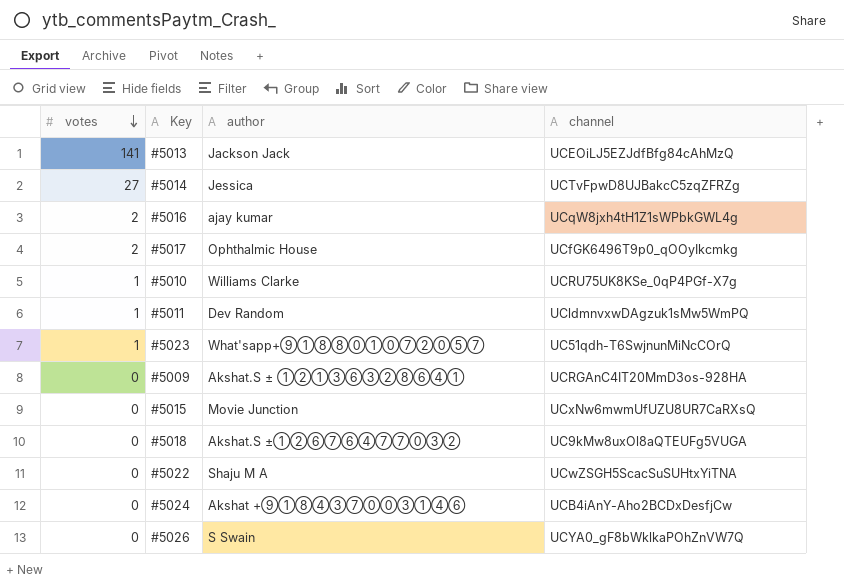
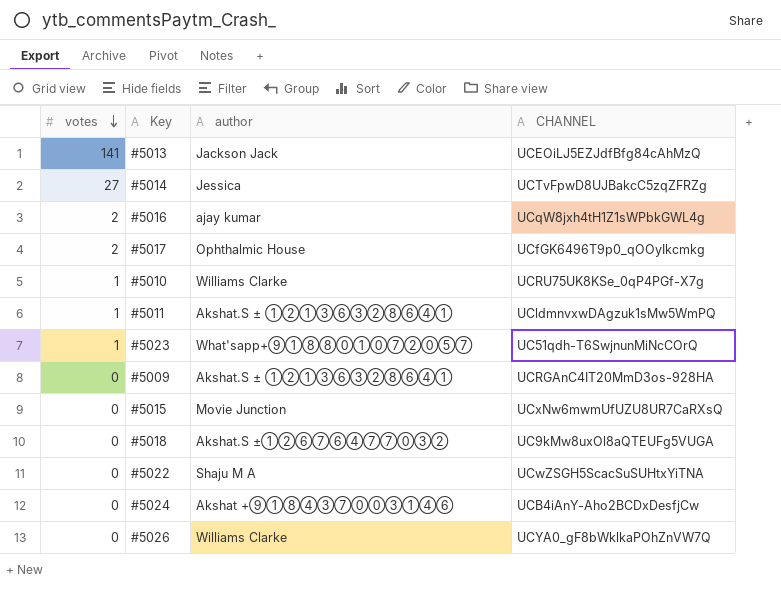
column name: channel -> CHANNEL
#5011 | author: Dev Random -> Akshat.S ± ①②①③⑥③②⑧⑥④①
#5026 | author: S Swain -> Williams Clarke

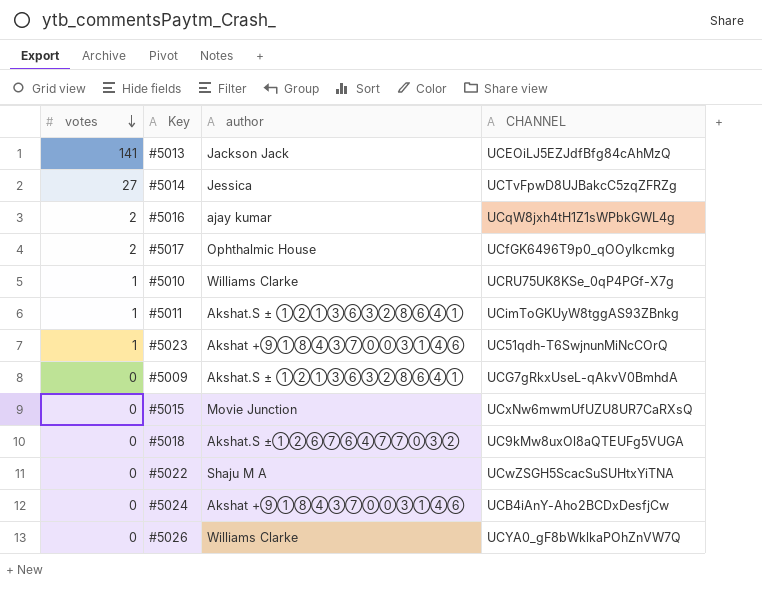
#5011 | CHANNEL: UCldmnvxwDAgzuk1sMw5WmPQ -> UCimToGKUyW8tggAS93ZBnkg
#5023 | author: What'sapp+⑨①⑧⑧⓪①⓪⑦②⓪⑤⑦ -> Akshat +⑨①⑧④③⑦⓪⓪③①④⑥
#5009 | CHANNEL: UCRGAnC4IT20MmD3os-928HA -> UCG7gRkxUseL-qAkvV0BmhdA

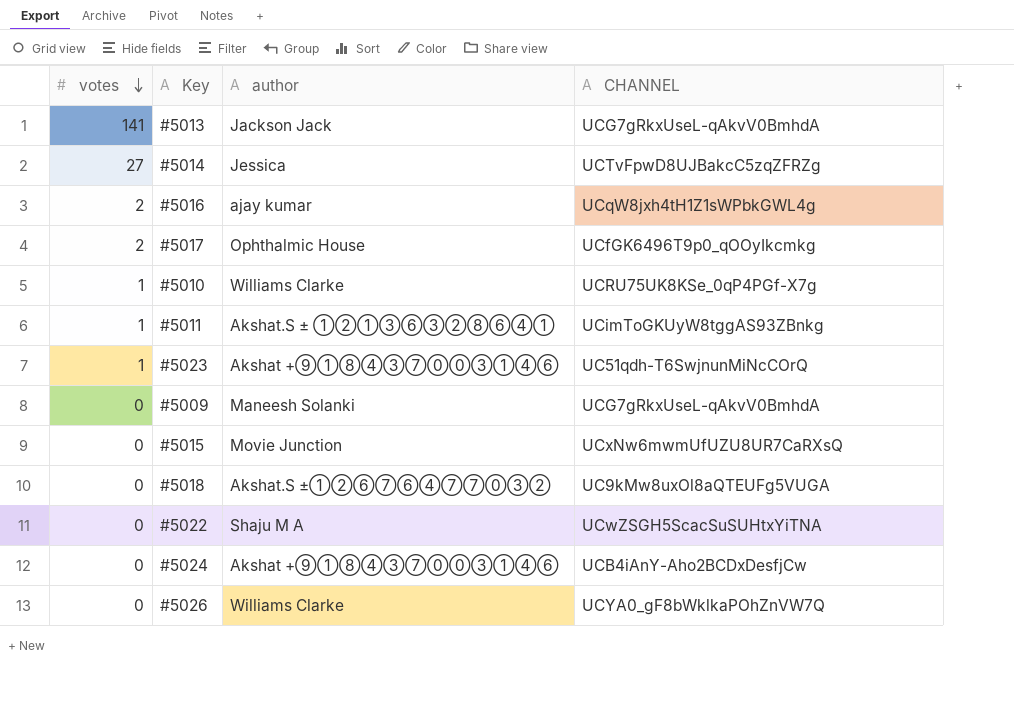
#5013 | CHANNEL: UCEOiLJ5EZJdfBfg84cAhMzQ -> UCG7gRkxUseL-qAkvV0BmhdA
#5009 | author: Akshat.S ± ①②①③⑥③②⑧⑥④① -> Maneesh Solanki

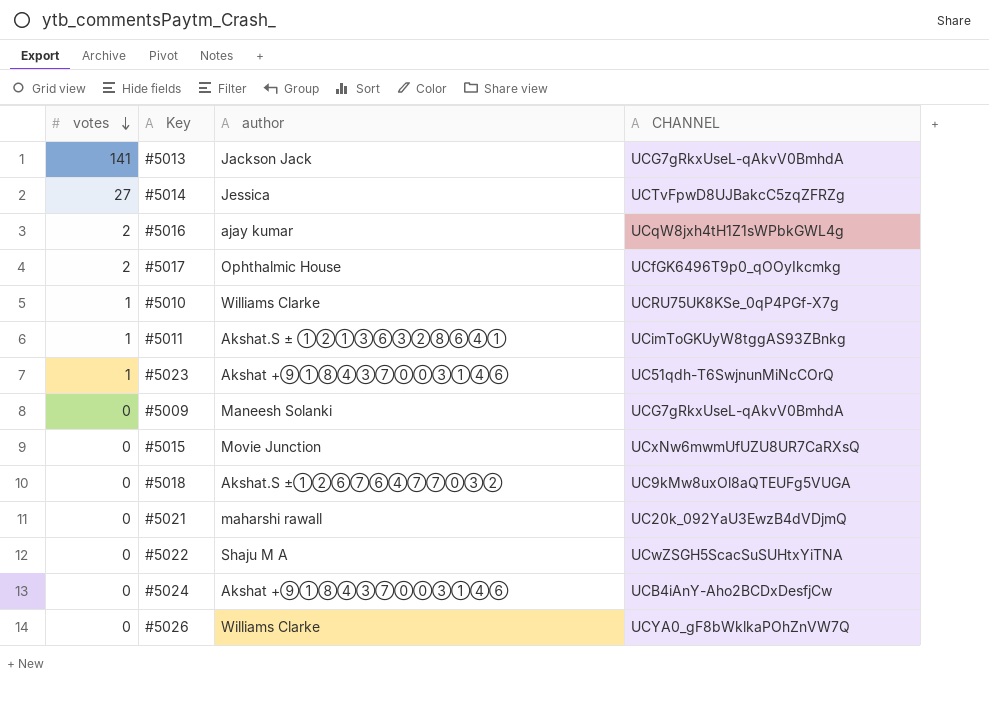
row #5021: none -> 0 | maharshi rawall | UC20k_092YaU3EwzB4dVDjmQ

